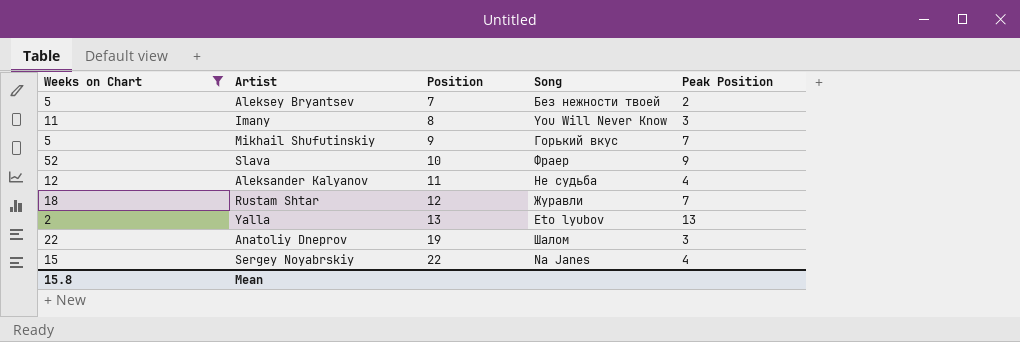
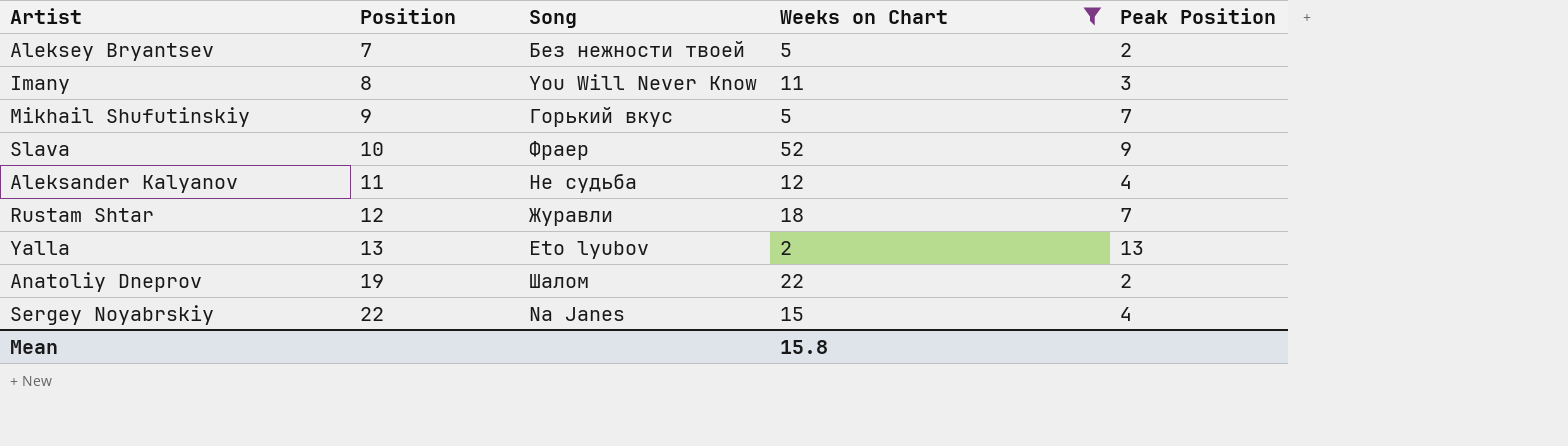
column Weeks on Chart | position: 1 -> 4
Anatoliy Dneprov | Peak Position: 3 -> 2

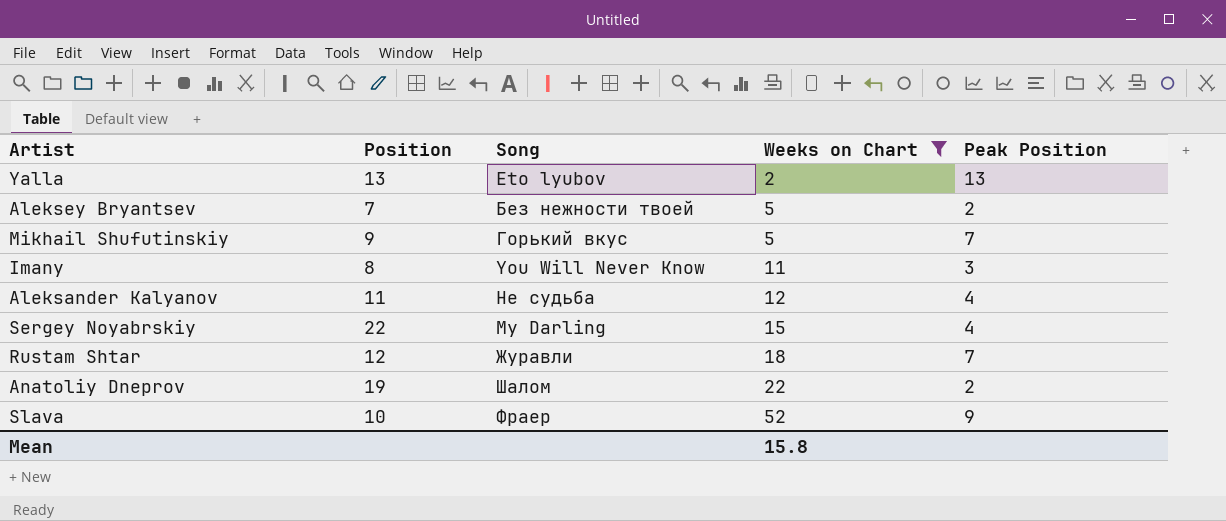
row order: Position ascending -> Weeks on Chart ascending
Sergey Noyabrskiy | Song: Na Janes -> My Darling

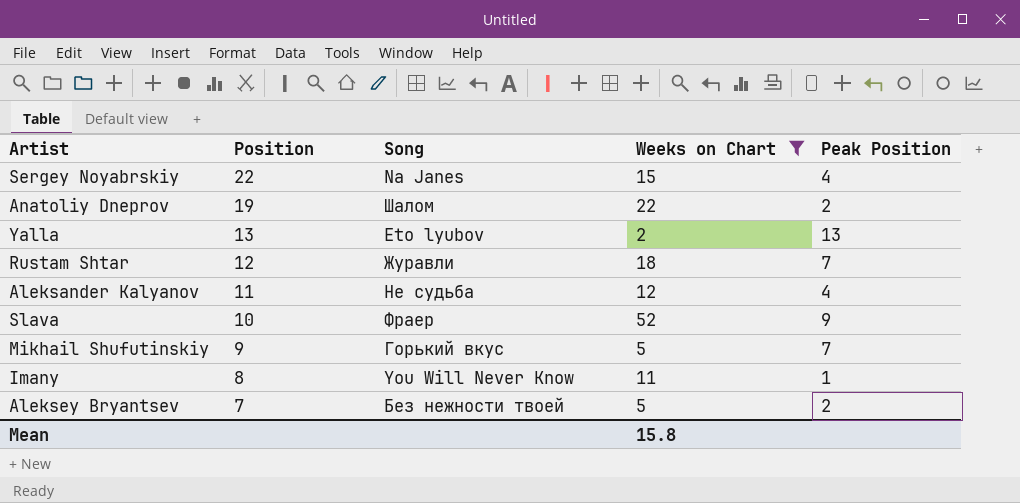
row order: Weeks on Chart ascending -> Position descending
Sergey Noyabrskiy | Song: My Darling -> Na Janes
Imany | Peak Position: 3 -> 1

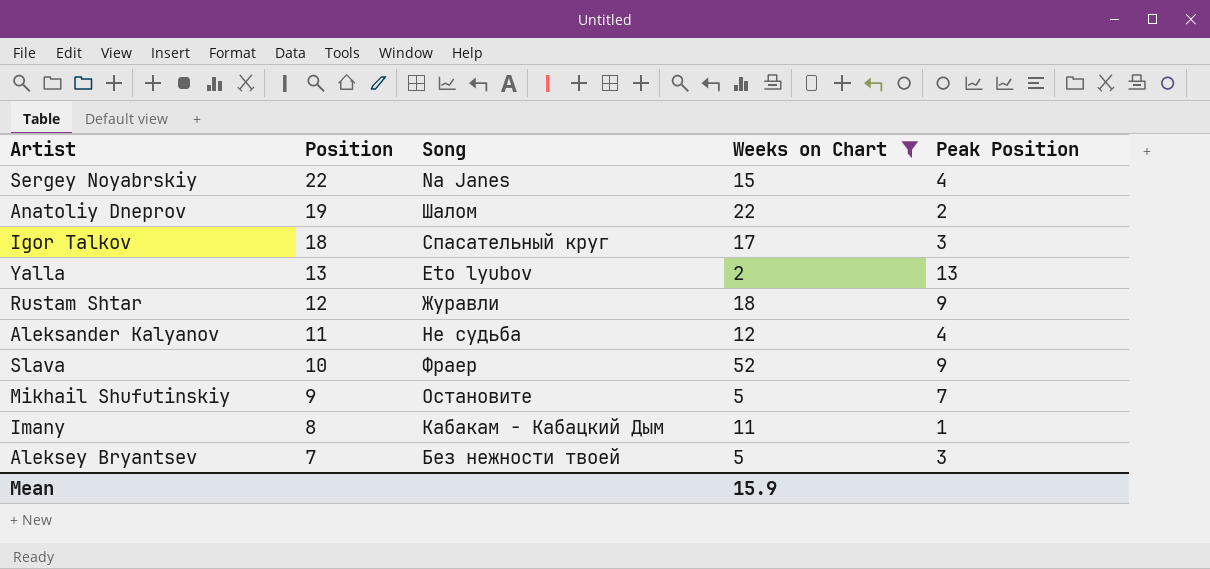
row Igor Talkov: none -> 18 | Спасательный круг | 17 | 3
Rustam Shtar | Peak Position: 7 -> 9
Mikhail Shufutinskiy | Song: Горький вкус -> Остановите
Imany | Song: You Will Never Know -> Кабакам - Кабацкий Дым
Aleksey Bryantsev | Peak Position: 2 -> 3
Mean | Weeks on Chart: 15.8 -> 15.9

